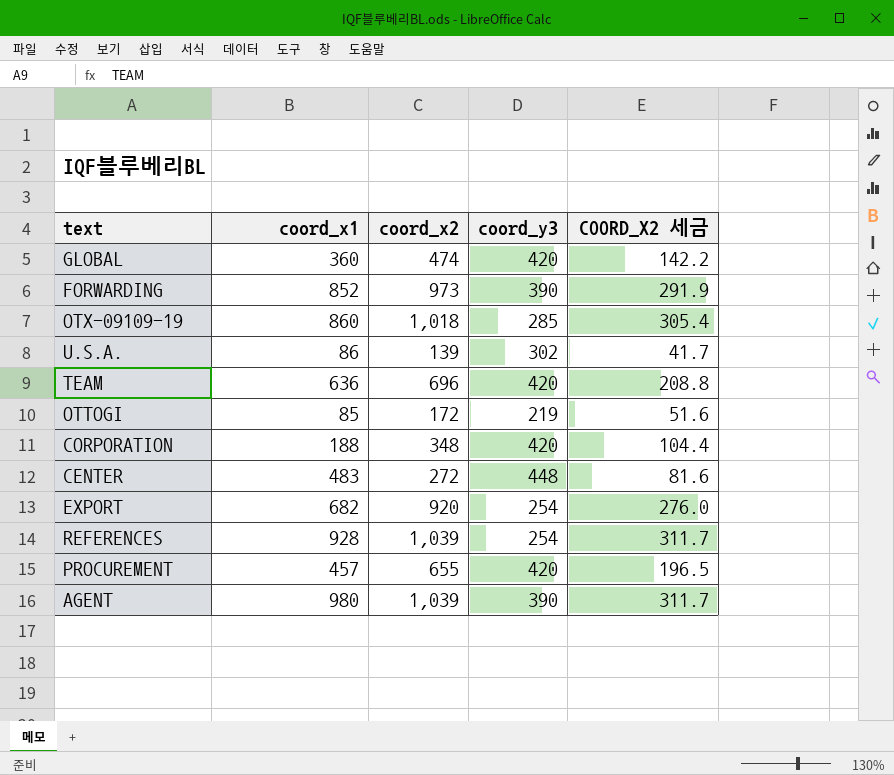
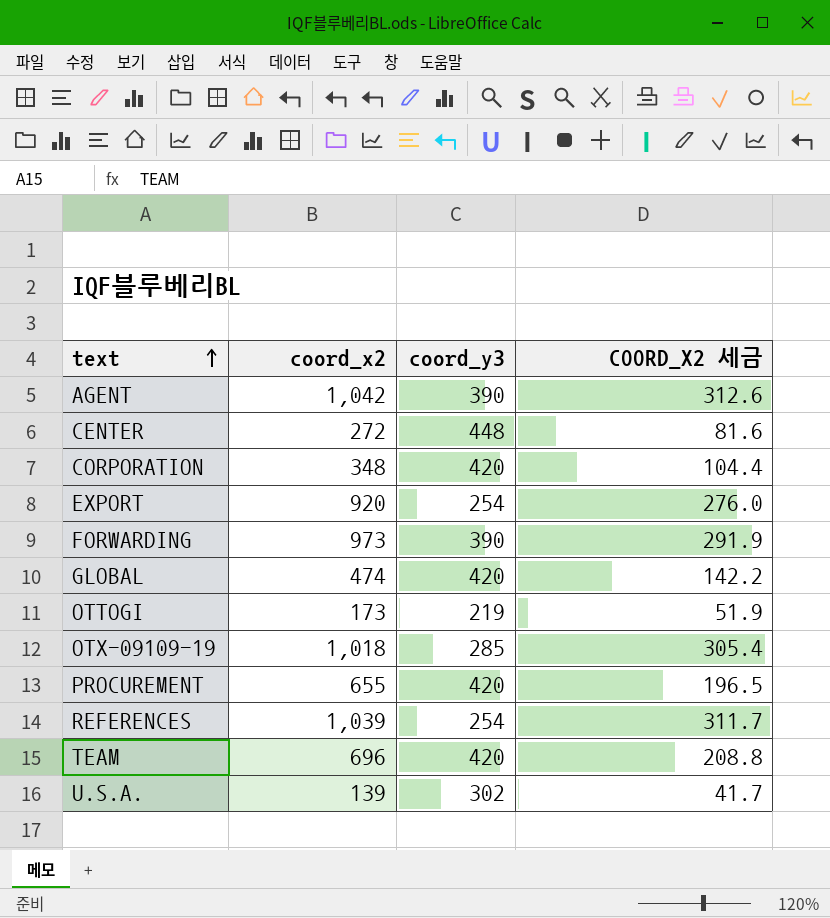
row order: none -> text ascending
column coord_x1 | position: 2 -> none
AGENT | coord_x2: 1,039 -> 1,042
AGENT | COORD_X2 세금: 311.7 -> 312.6
OTTOGI | coord_x2: 172 -> 173
OTTOGI | COORD_X2 세금: 51.6 -> 51.9

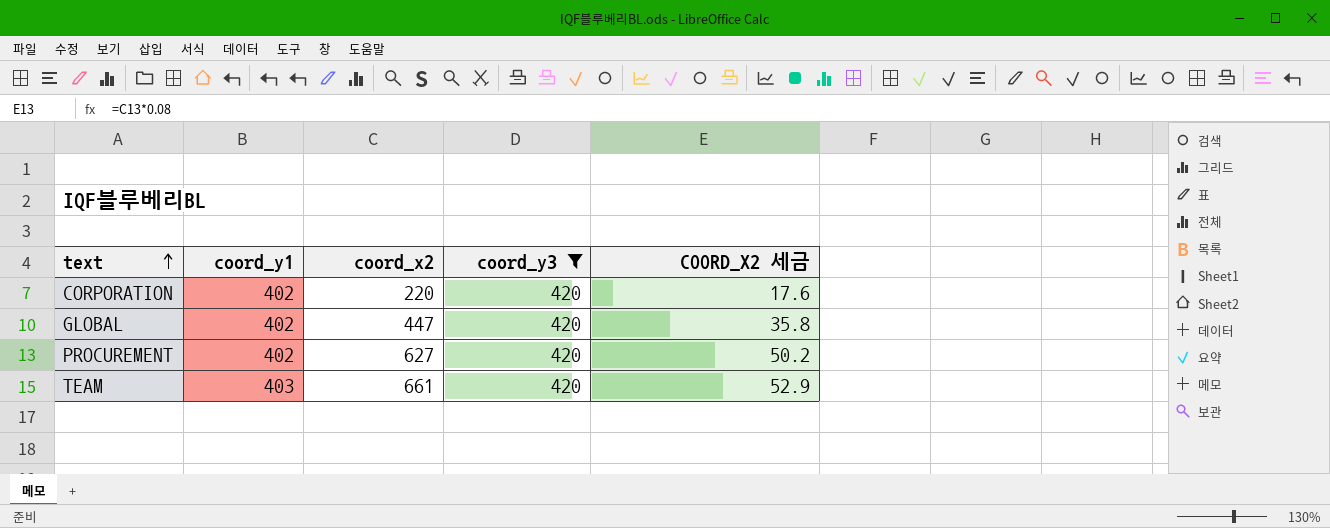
filter: none -> coord_y3 = 420
column coord_y1 | position: none -> 2
column COORD_X2 세금 | formula: [coord_x2] * 0.3 -> [coord_x2] * 0.08
CORPORATION | coord_x2: 348 -> 220
GLOBAL | coord_x2: 474 -> 447
PROCUREMENT | coord_x2: 655 -> 627
TEAM | coord_x2: 696 -> 661

